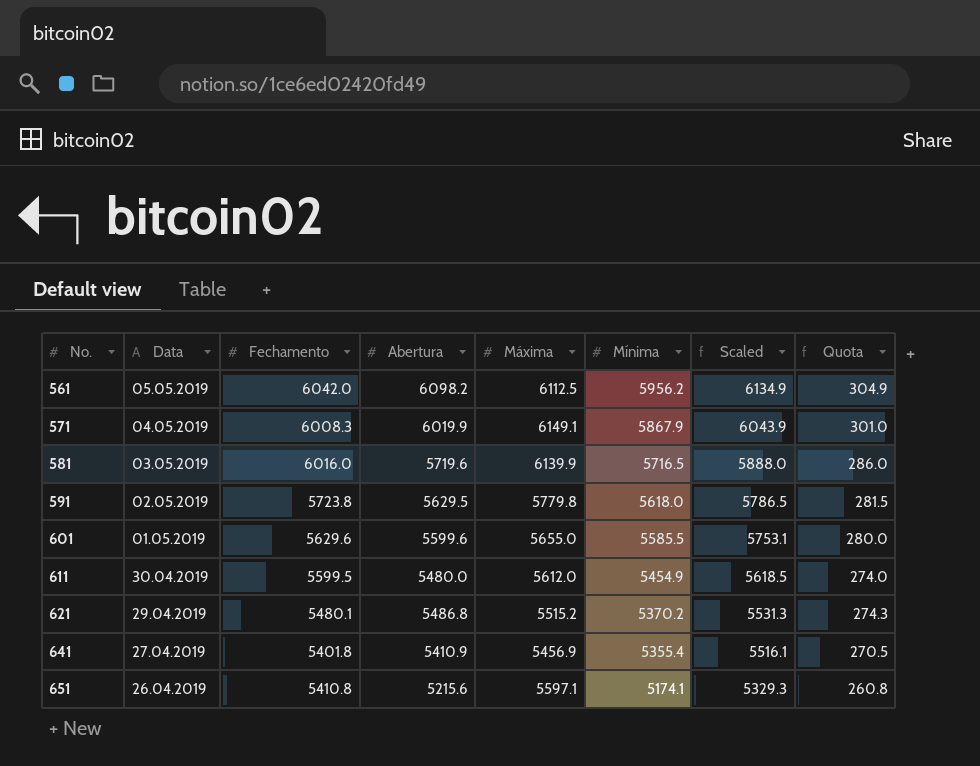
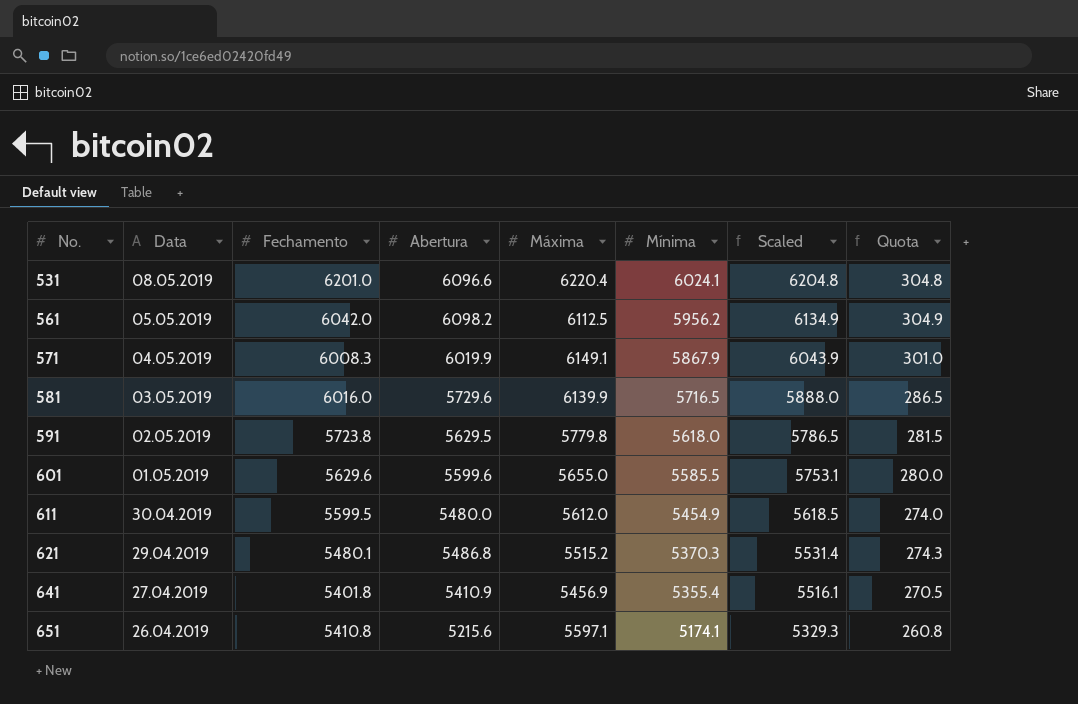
row 531: none -> 08.05.2019 | 6201.0 | 6096.6 | 6220.4 | 6024.1 | 6204.8 | 304.8
581 | Abertura: 5719.6 -> 5729.6
581 | Quota: 286.0 -> 286.5
621 | Mínima: 5370.2 -> 5370.3
621 | Scaled: 5531.3 -> 5531.4

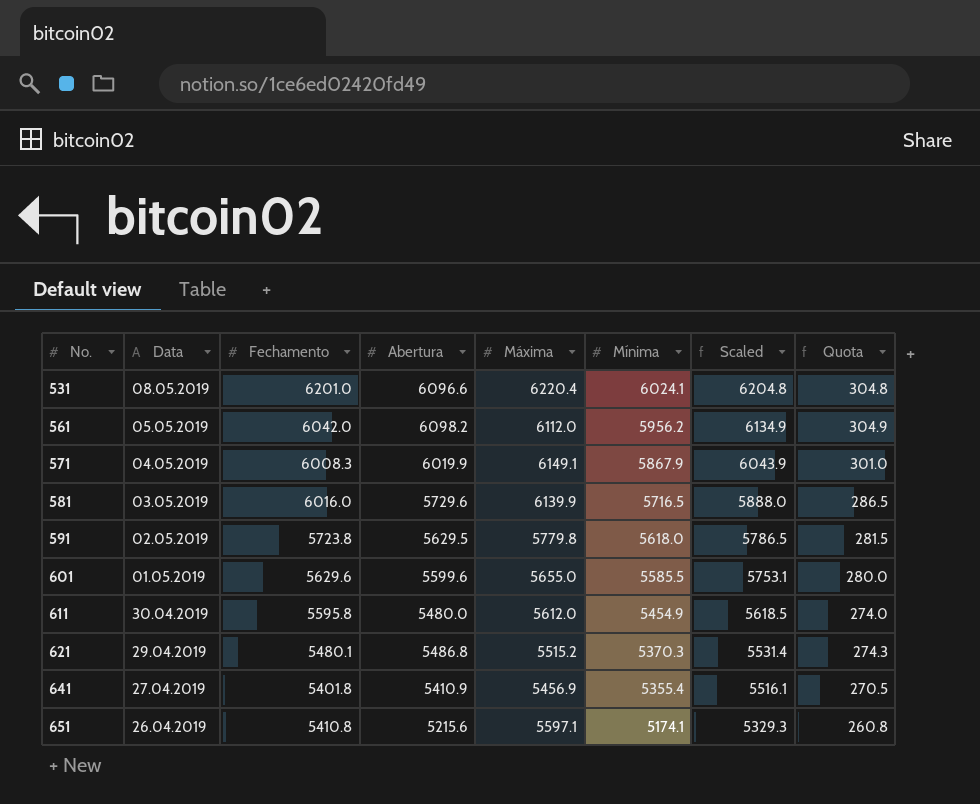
561 | Máxima: 6112.5 -> 6112.0
611 | Fechamento: 5599.5 -> 5595.8

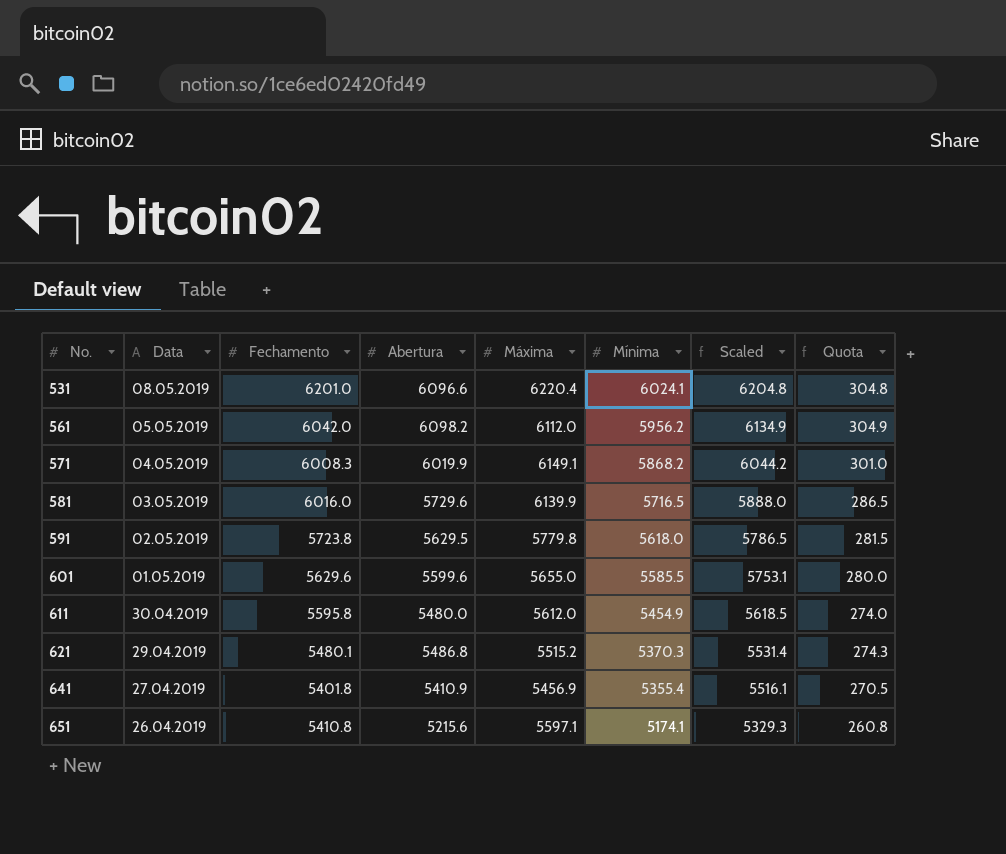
571 | Mínima: 5867.9 -> 5868.2
571 | Scaled: 6043.9 -> 6044.2

